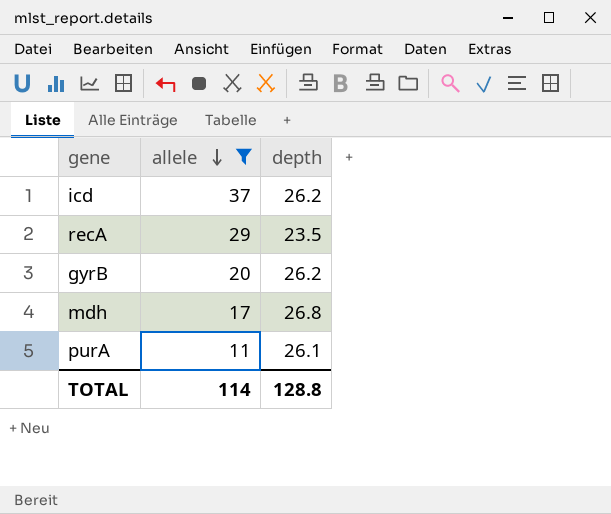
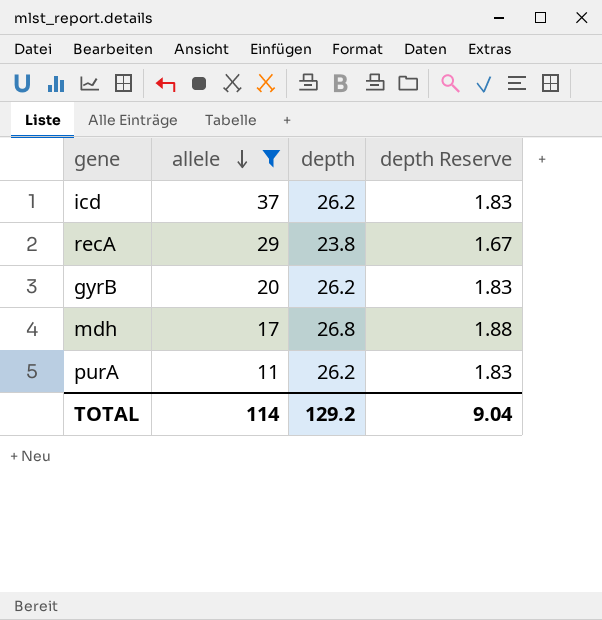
column depth Reserve | formula: none -> [depth] * 0.07
recA | depth: 23.5 -> 23.8
purA | depth: 26.1 -> 26.2
TOTAL | depth: 128.8 -> 129.2

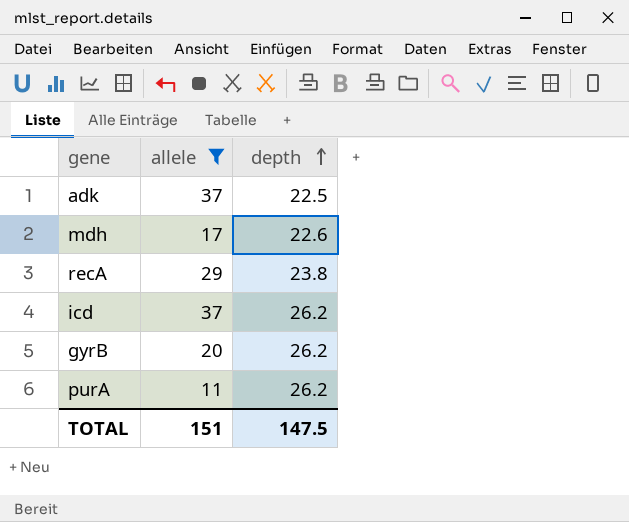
row order: allele descending -> depth ascending
column depth Reserve | formula: [depth] * 0.07 -> none
row adk: none -> 37 | 22.5
mdh | depth: 26.8 -> 22.6
TOTAL | allele: 114 -> 151
TOTAL | depth: 129.2 -> 147.5

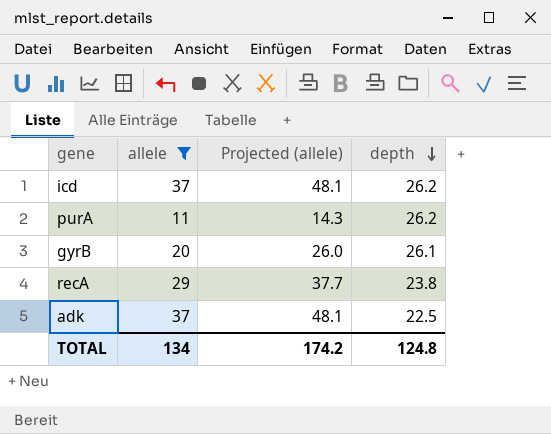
row order: depth ascending -> depth descending
column Projected (allele) | formula: none -> [allele] * 1.3
row mdh: 17 | 22.6 -> none
gyrB | depth: 26.2 -> 26.1
TOTAL | allele: 151 -> 134
TOTAL | depth: 147.5 -> 124.8

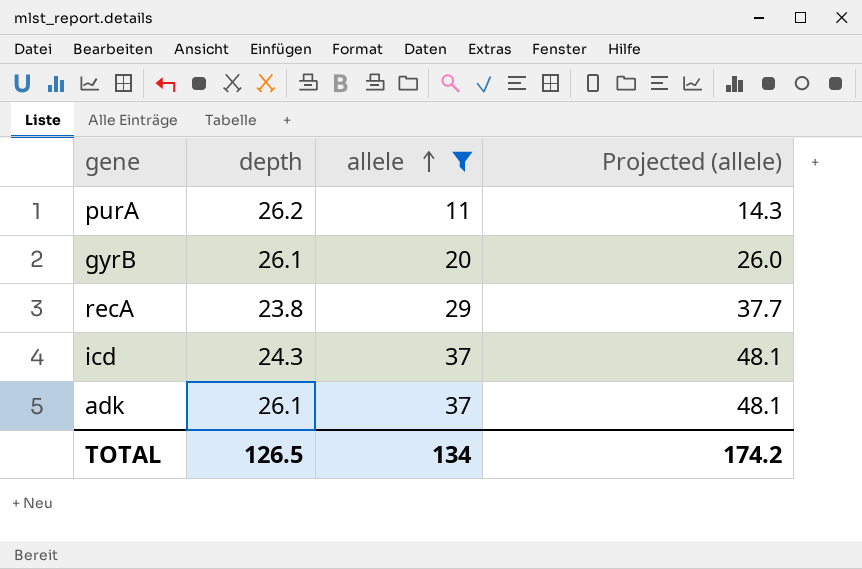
row order: depth descending -> allele ascending
column depth | position: 4 -> 2
icd | depth: 26.2 -> 24.3
adk | depth: 22.5 -> 26.1
TOTAL | depth: 124.8 -> 126.5

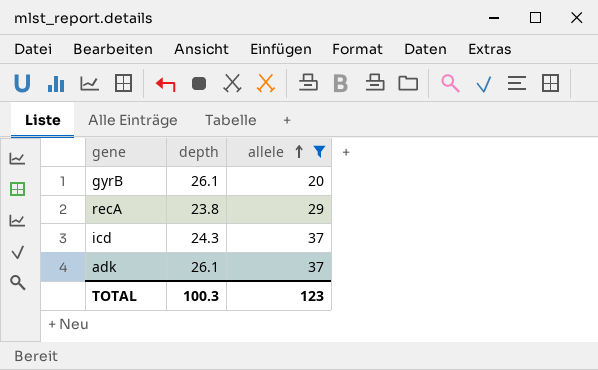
column Projected (allele) | formula: [allele] * 1.3 -> none
row purA: 26.2 | 11 | 14.3 -> none
TOTAL | depth: 126.5 -> 100.3
TOTAL | allele: 134 -> 123

